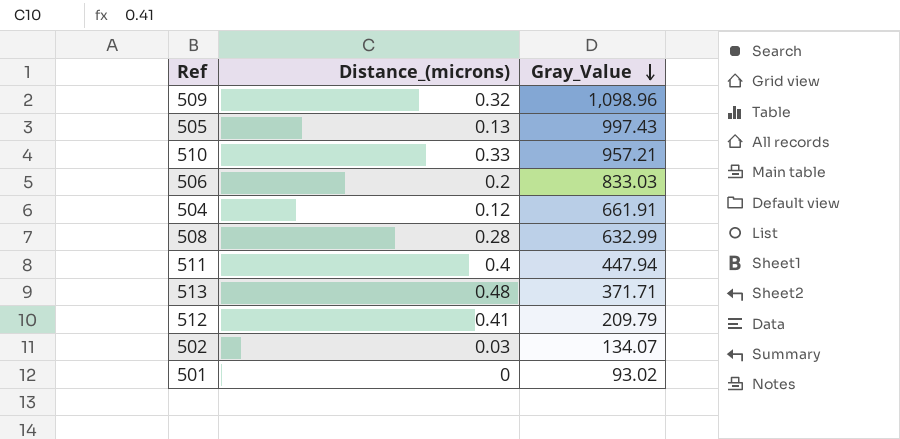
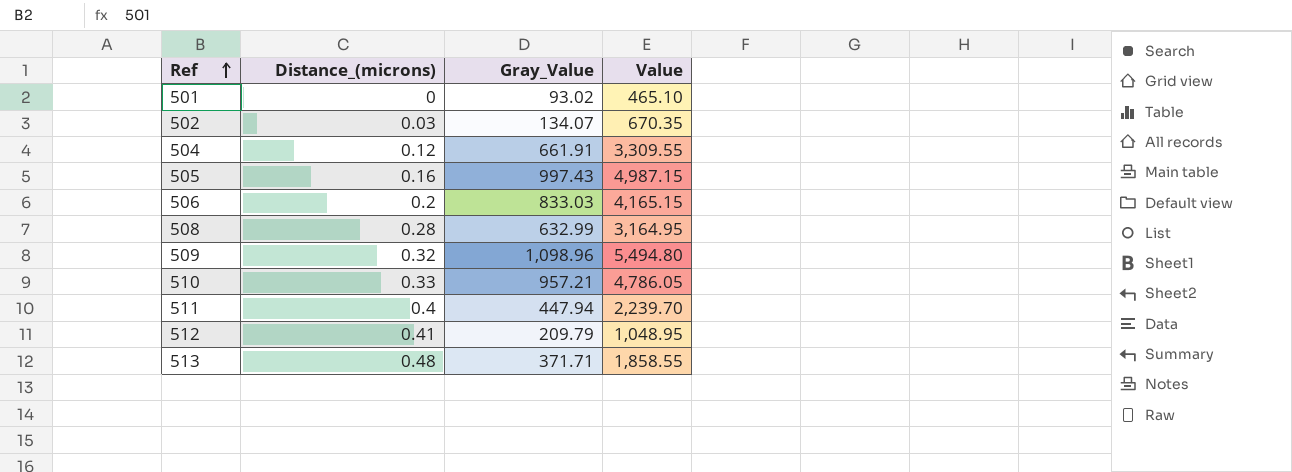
row order: Gray_Value descending -> Ref ascending
column Value | formula: none -> [Gray_Value] * 5
505 | Distance_(microns): 0.13 -> 0.16

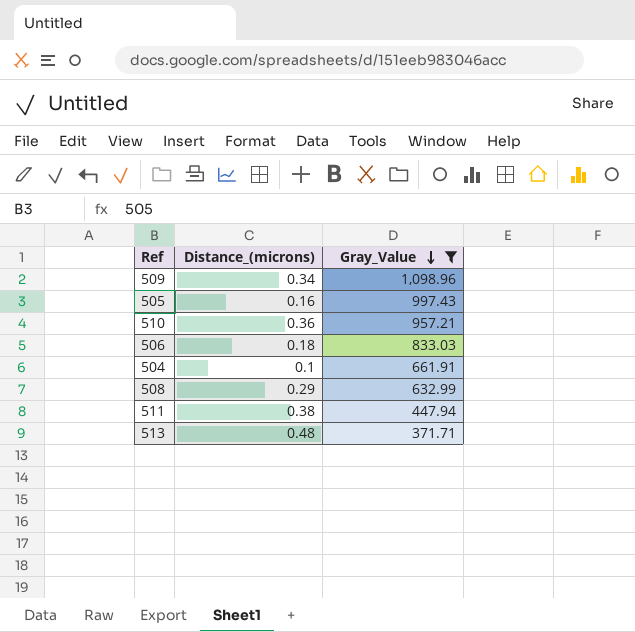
filter: none -> Gray_Value >= 371.71
row order: Ref ascending -> Gray_Value descending
column Value | formula: [Gray_Value] * 5 -> none
509 | Distance_(microns): 0.32 -> 0.34
510 | Distance_(microns): 0.33 -> 0.36
506 | Distance_(microns): 0.2 -> 0.18
504 | Distance_(microns): 0.12 -> 0.1
508 | Distance_(microns): 0.28 -> 0.29
511 | Distance_(microns): 0.4 -> 0.38

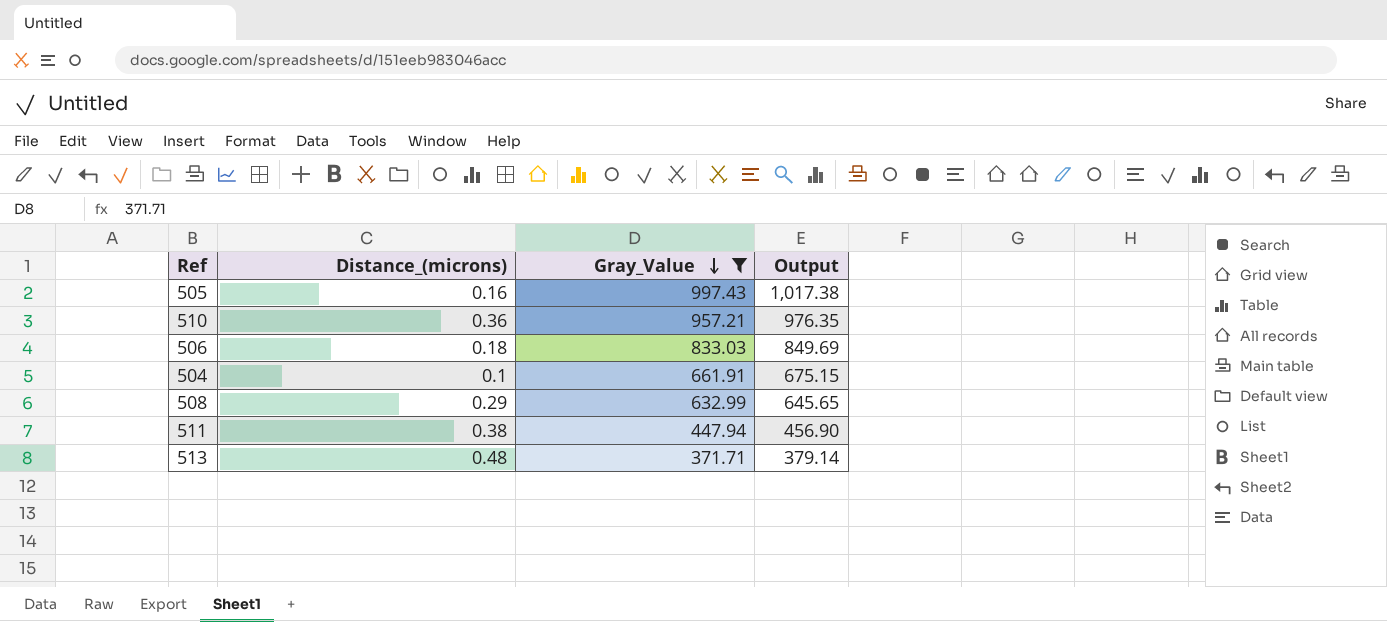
column Output | formula: none -> [Gray_Value] * 1.02
row 509: 0.34 | 1,098.96 -> none

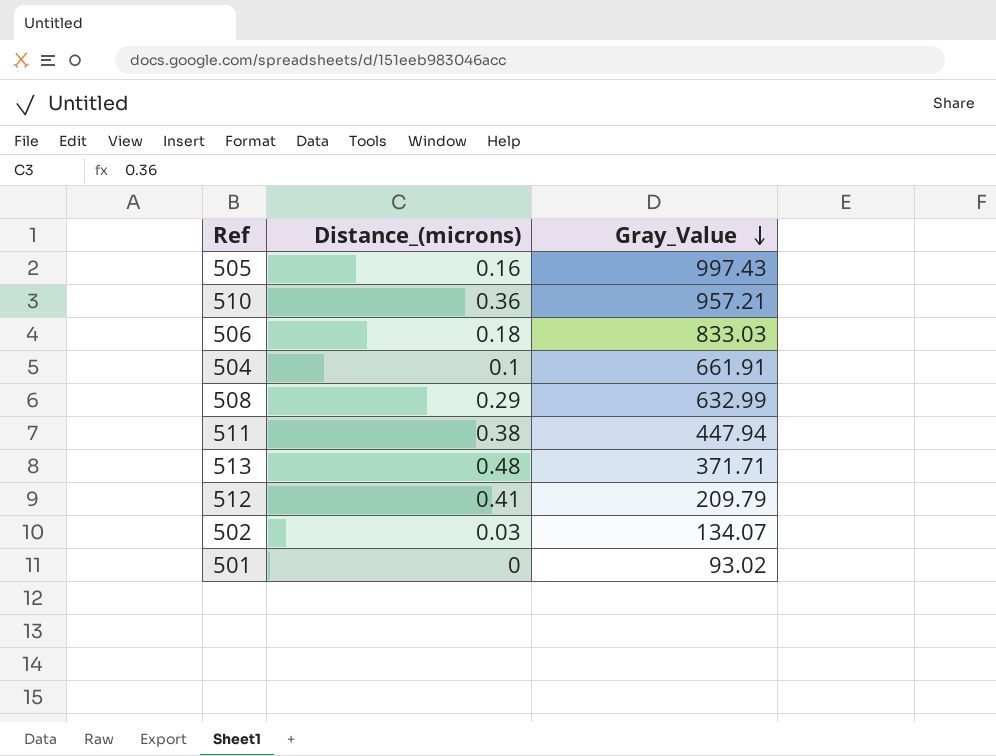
filter: Gray_Value >= 371.71 -> none
column Output | formula: [Gray_Value] * 1.02 -> none

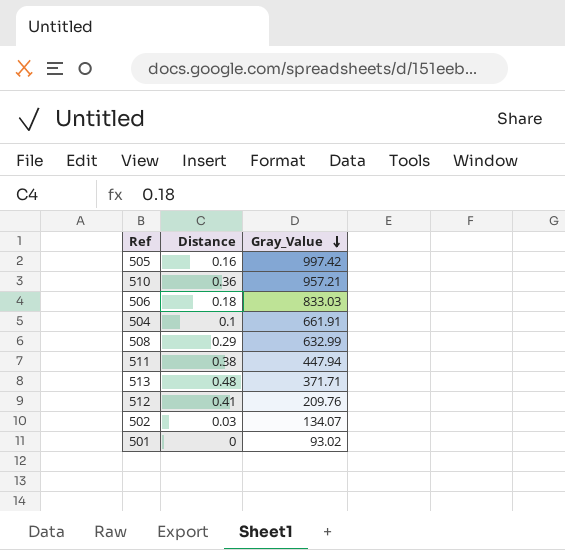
column name: Distance_(microns) -> Distance
505 | Gray_Value: 997.43 -> 997.42
512 | Gray_Value: 209.79 -> 209.76

